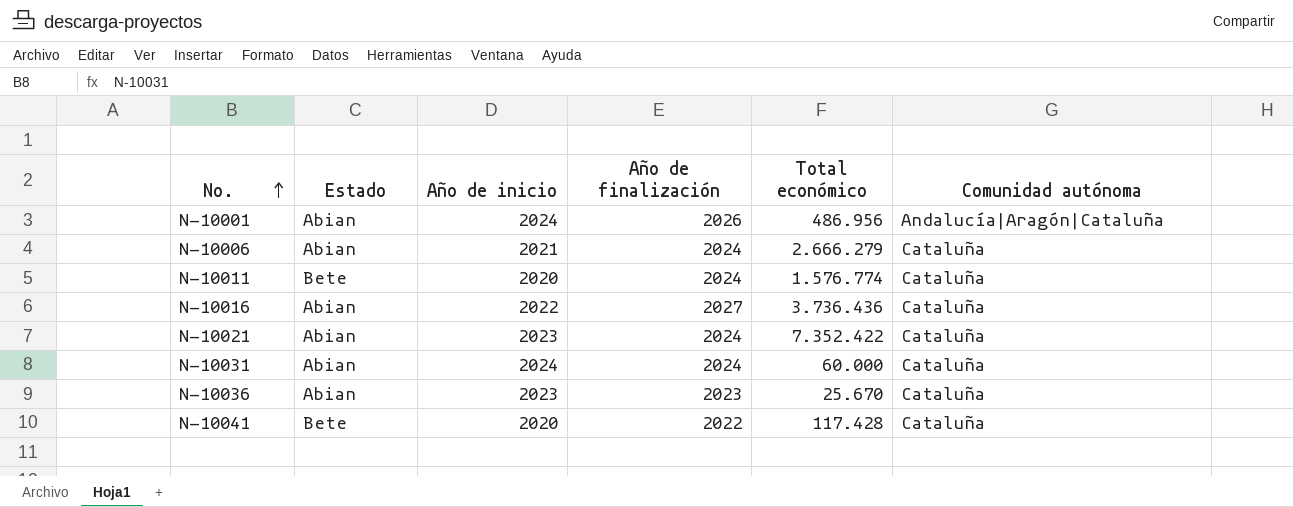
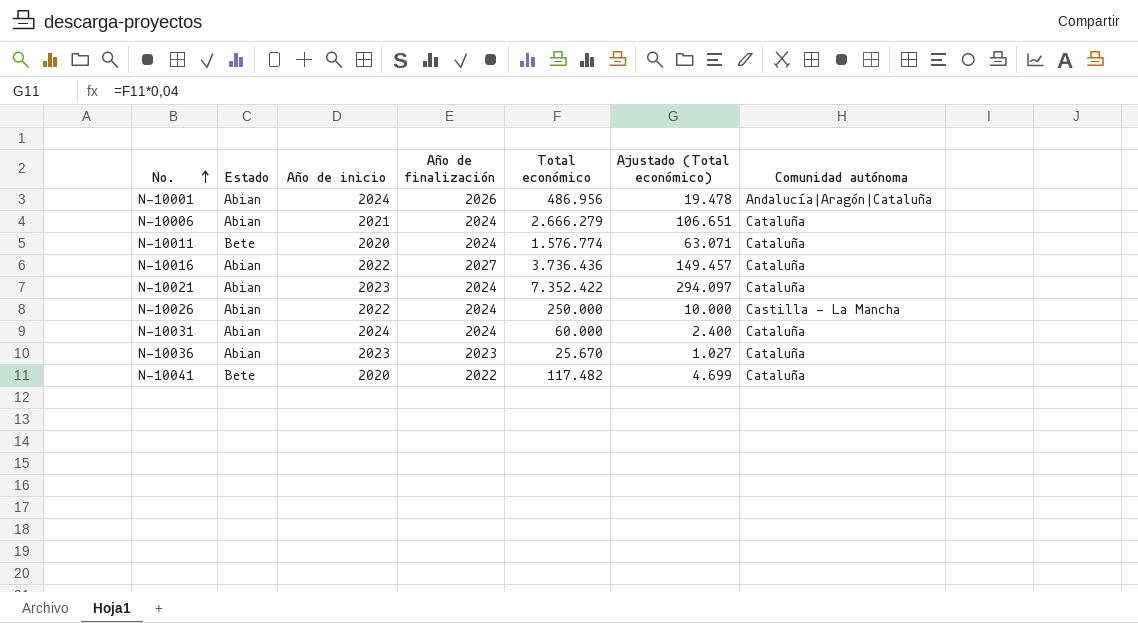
column Ajustado (Total económico) | formula: none -> [Total económico] * 0,04
row N-10026: none -> Abian | 2022 | 2024 | 250.000 | 10.000 | Castilla - La Mancha
N-10041 | Total económico: 117.428 -> 117.482

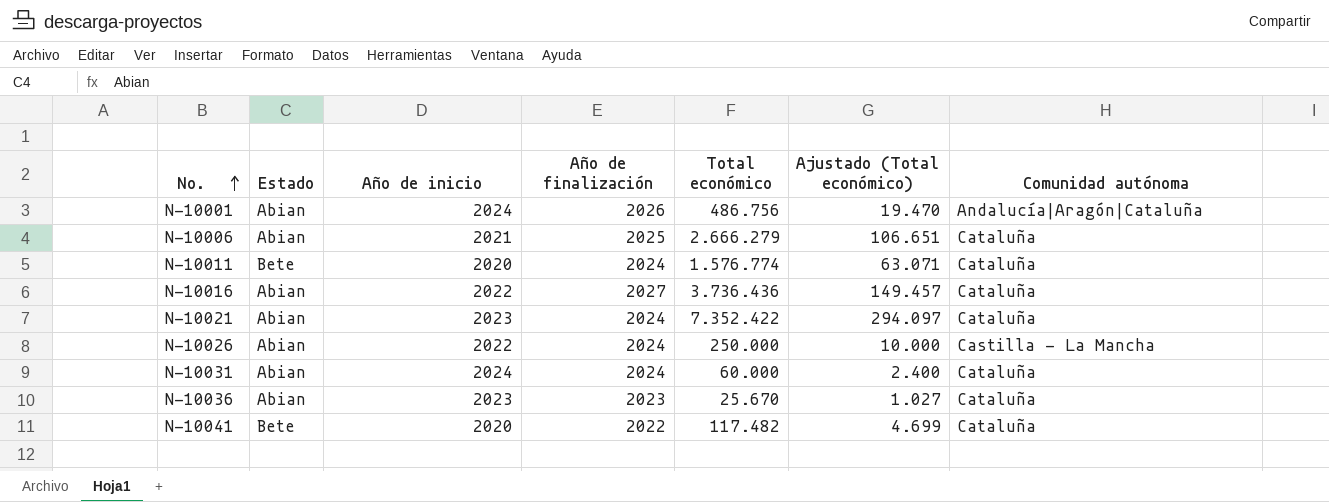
N-10001 | Total económico: 486.956 -> 486.756
N-10001 | Ajustado (Total económico): 19.478 -> 19.470
N-10006 | Año de finalización: 2024 -> 2025

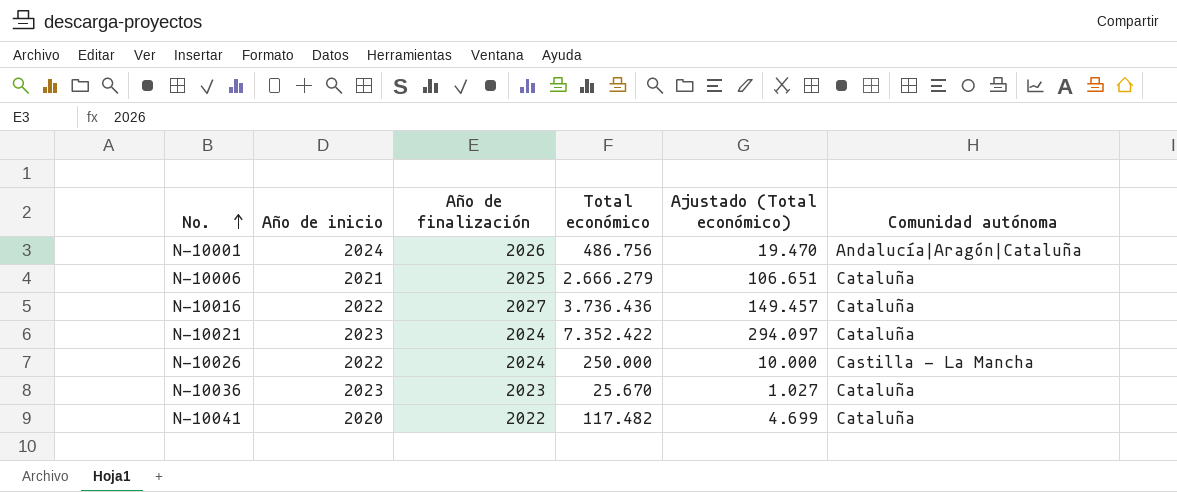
column Estado | position: 2 -> none
row N-10011: Bete | 2020 | 2024 | 1.576.774 | 63.071 | Cataluña -> none
row N-10031: Abian | 2024 | 2024 | 60.000 | 2.400 | Cataluña -> none

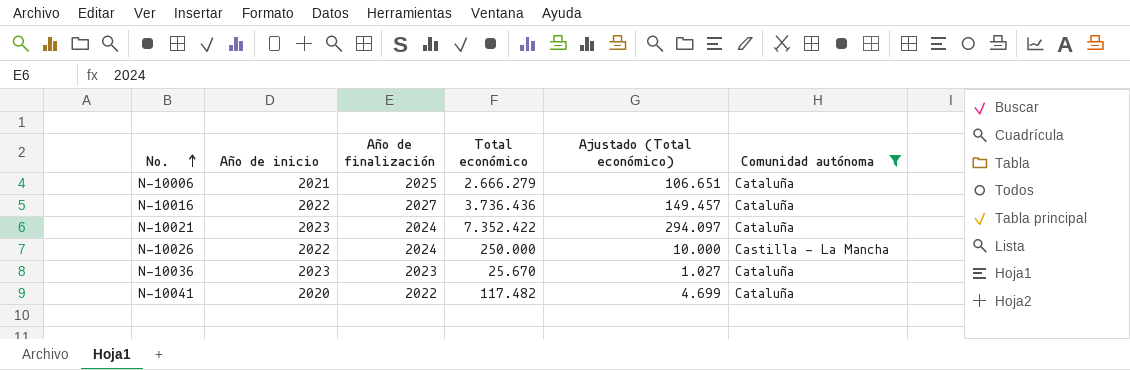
filter: none -> Comunidad autónoma != Andalucía|Aragón|Cataluña

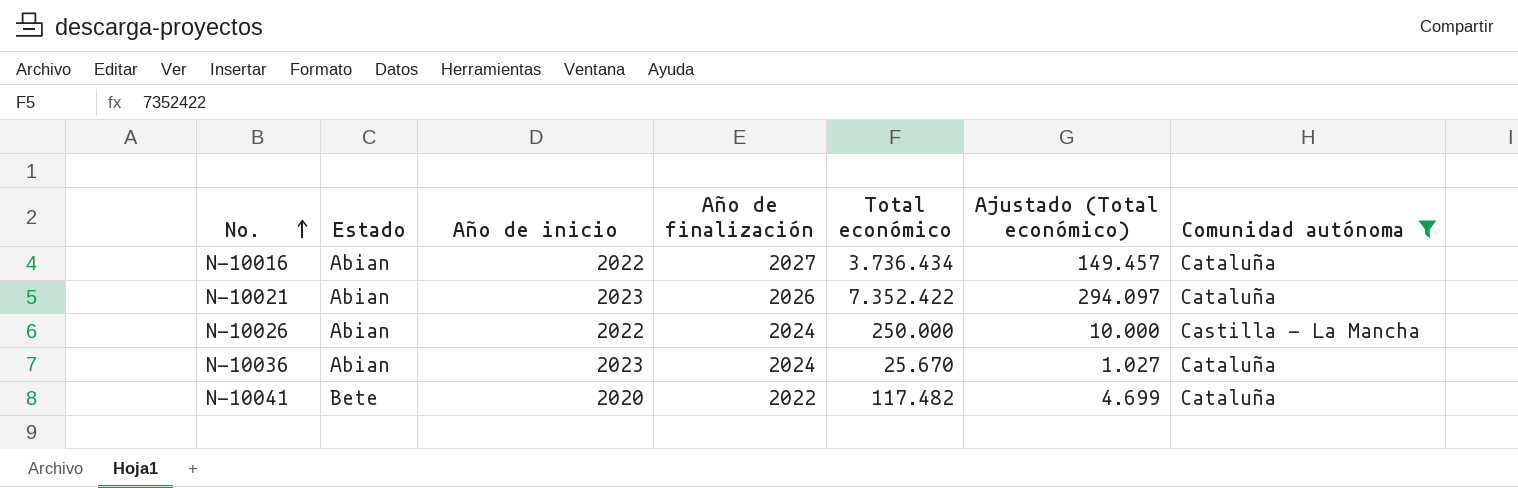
column Estado | position: none -> 2
row N-10006: 2021 | 2025 | 2.666.279 | 106.651 | Cataluña -> none
N-10016 | Total económico: 3.736.436 -> 3.736.434
N-10021 | Año de finalización: 2024 -> 2026
N-10036 | Año de finalización: 2023 -> 2024

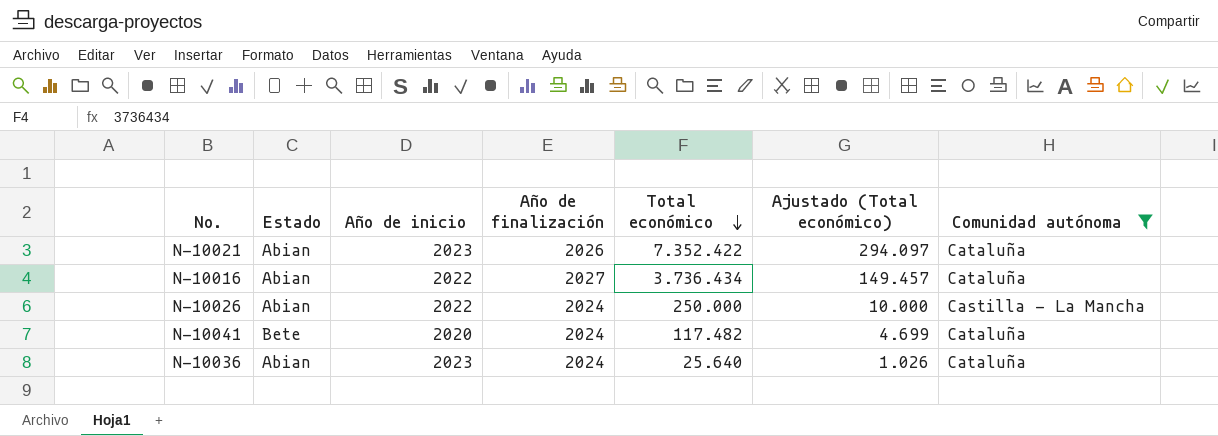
row order: No. ascending -> Total económico descending
N-10041 | Año de finalización: 2022 -> 2024
N-10036 | Total económico: 25.670 -> 25.640
N-10036 | Ajustado (Total económico): 1.027 -> 1.026

